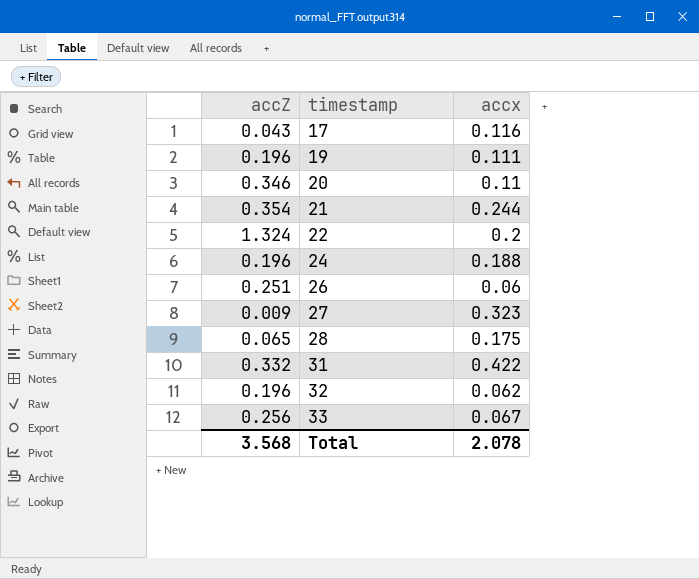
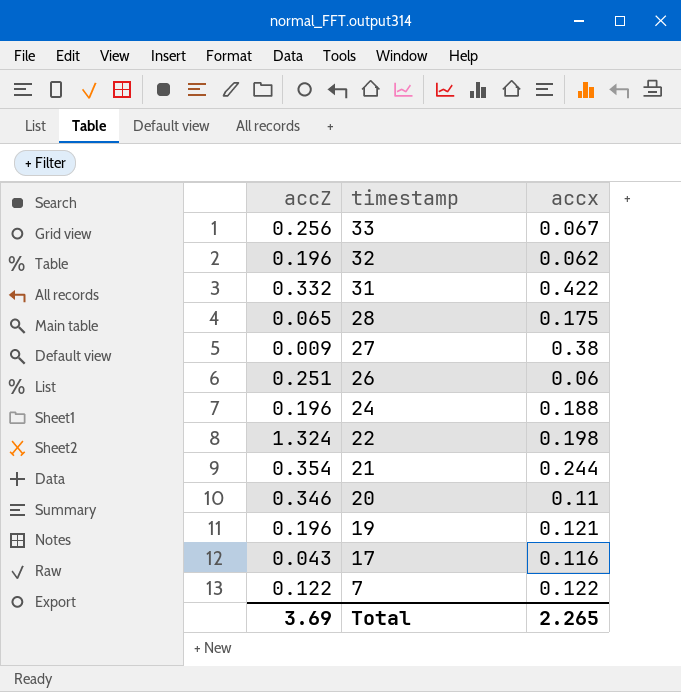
row order: timestamp ascending -> timestamp descending
27 | accx: 0.323 -> 0.38
22 | accx: 0.2 -> 0.198
19 | accx: 0.111 -> 0.121
row 7: none -> 0.122 | 0.122
Total | accZ: 3.568 -> 3.69
Total | accx: 2.078 -> 2.265

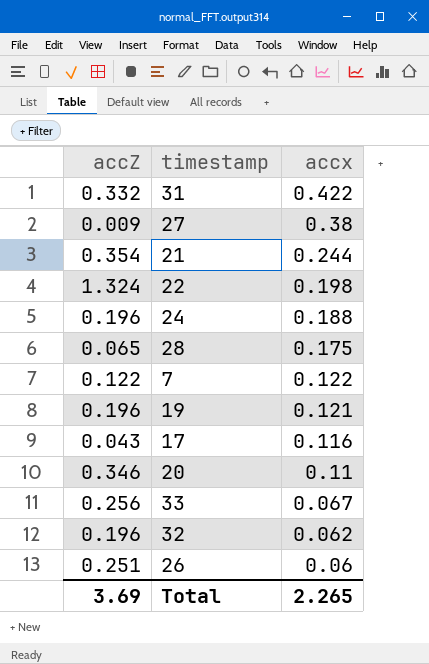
row order: timestamp descending -> accx descending

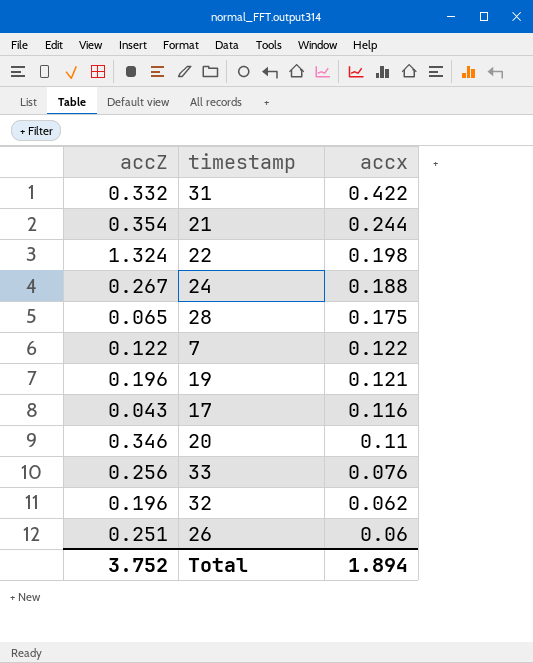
row 27: 0.009 | 0.38 -> none
24 | accZ: 0.196 -> 0.267
33 | accx: 0.067 -> 0.076
Total | accZ: 3.69 -> 3.752
Total | accx: 2.265 -> 1.894

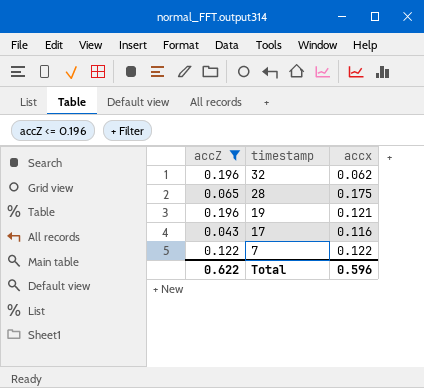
filter: none -> accZ <= 0.196
row order: accx descending -> timestamp descending
Total | accZ: 3.752 -> 0.622
Total | accx: 1.894 -> 0.596

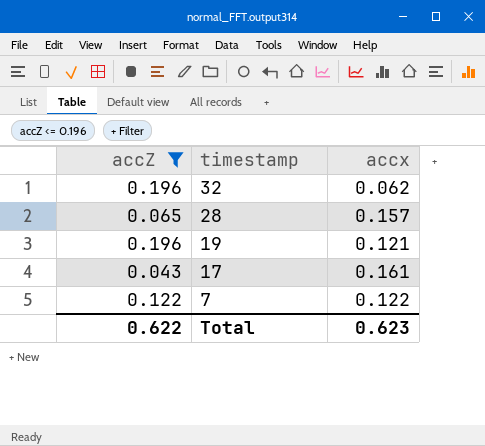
28 | accx: 0.175 -> 0.157
17 | accx: 0.116 -> 0.161
Total | accx: 0.596 -> 0.623

